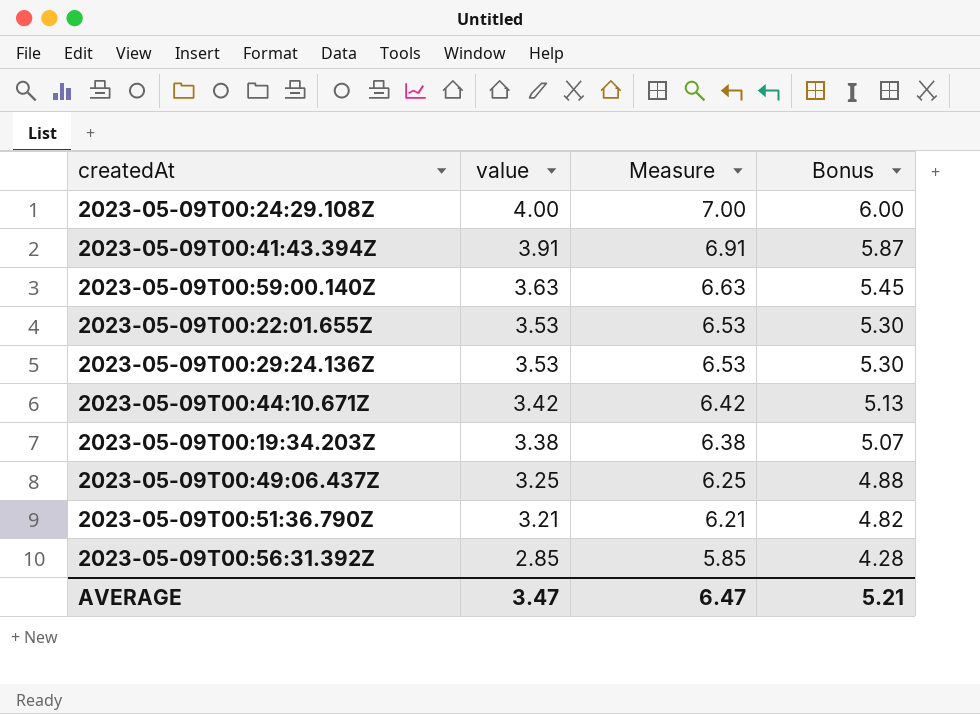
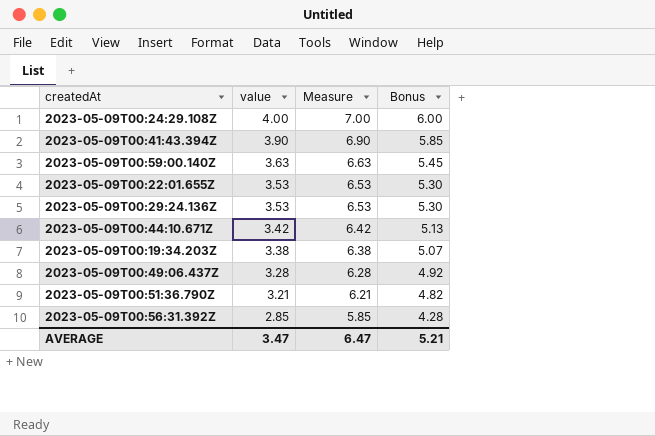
2023-05-09T00:41:43.394Z | value: 3.91 -> 3.90
2023-05-09T00:41:43.394Z | Measure: 6.91 -> 6.90
2023-05-09T00:41:43.394Z | Bonus: 5.87 -> 5.85
2023-05-09T00:49:06.437Z | value: 3.25 -> 3.28
2023-05-09T00:49:06.437Z | Measure: 6.25 -> 6.28
2023-05-09T00:49:06.437Z | Bonus: 4.88 -> 4.92

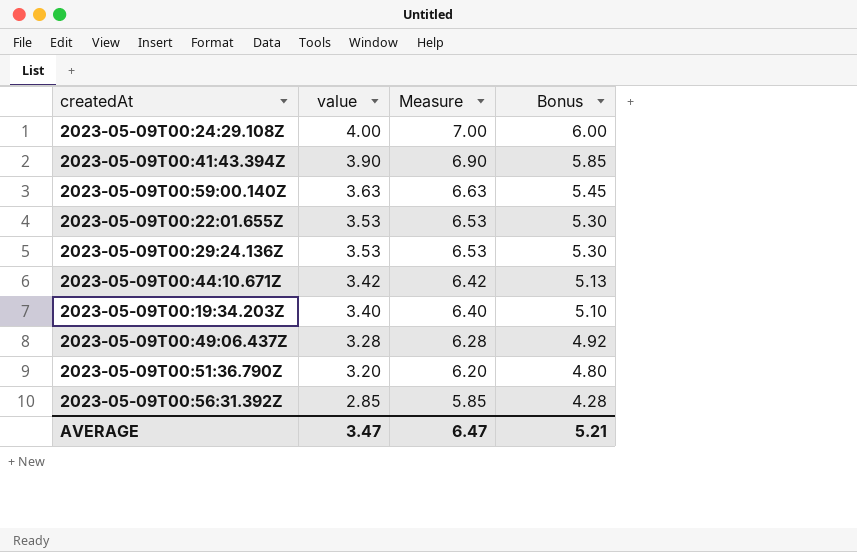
2023-05-09T00:19:34.203Z | value: 3.38 -> 3.40
2023-05-09T00:19:34.203Z | Measure: 6.38 -> 6.40
2023-05-09T00:19:34.203Z | Bonus: 5.07 -> 5.10
2023-05-09T00:51:36.790Z | value: 3.21 -> 3.20
2023-05-09T00:51:36.790Z | Measure: 6.21 -> 6.20
2023-05-09T00:51:36.790Z | Bonus: 4.82 -> 4.80

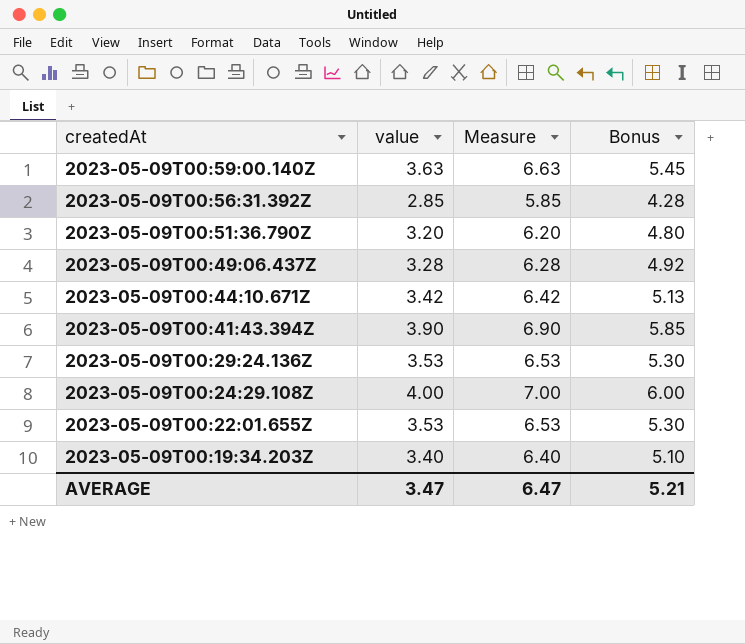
row order: value descending -> createdAt descending

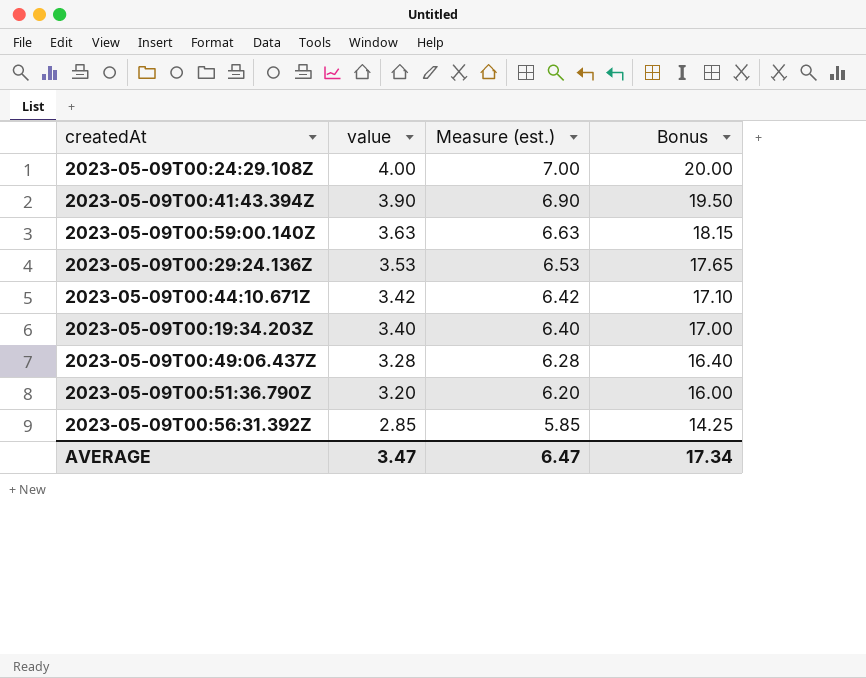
row order: createdAt descending -> value descending
column name: Measure -> Measure (est.)
column Bonus | formula: [value] * 1.5 -> [value] * 5
row 2023-05-09T00:22:01.655Z: 3.53 | 6.53 | 5.30 -> none
AVERAGE | Bonus: 5.21 -> 17.34

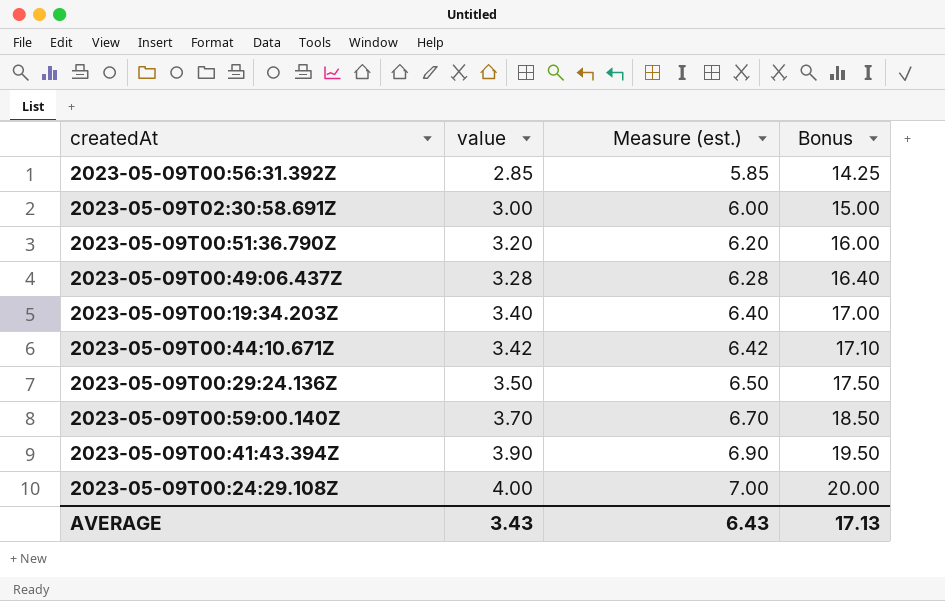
row order: value descending -> value ascending
row 2023-05-09T02:30:58.691Z: none -> 3.00 | 6.00 | 15.00
2023-05-09T00:29:24.136Z | value: 3.53 -> 3.50
2023-05-09T00:29:24.136Z | Measure (est.): 6.53 -> 6.50
2023-05-09T00:29:24.136Z | Bonus: 17.65 -> 17.50
2023-05-09T00:59:00.140Z | value: 3.63 -> 3.70
2023-05-09T00:59:00.140Z | Measure (est.): 6.63 -> 6.70
2023-05-09T00:59:00.140Z | Bonus: 18.15 -> 18.50
AVERAGE | value: 3.47 -> 3.43
AVERAGE | Measure (est.): 6.47 -> 6.43
AVERAGE | Bonus: 17.34 -> 17.13

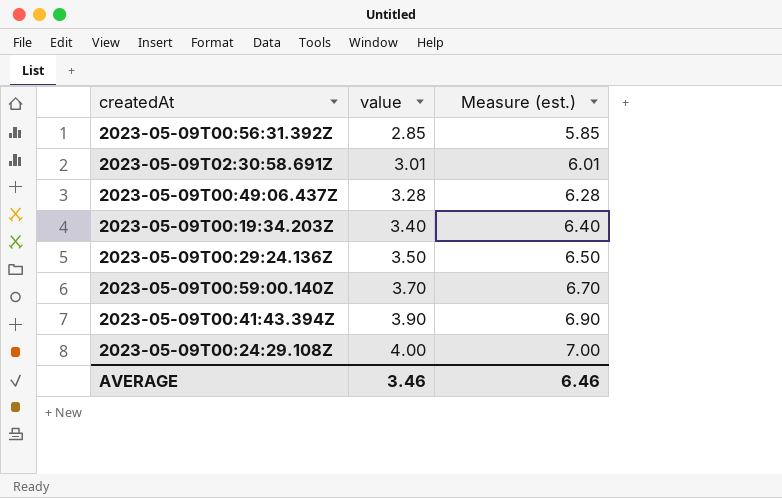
column Bonus | formula: [value] * 5 -> none
row 2023-05-09T00:51:36.790Z: 3.20 | 6.20 | 16.00 -> none
row 2023-05-09T00:44:10.671Z: 3.42 | 6.42 | 17.10 -> none
2023-05-09T02:30:58.691Z | value: 3.00 -> 3.01
2023-05-09T02:30:58.691Z | Measure (est.): 6.00 -> 6.01
AVERAGE | value: 3.43 -> 3.46
AVERAGE | Measure (est.): 6.43 -> 6.46

